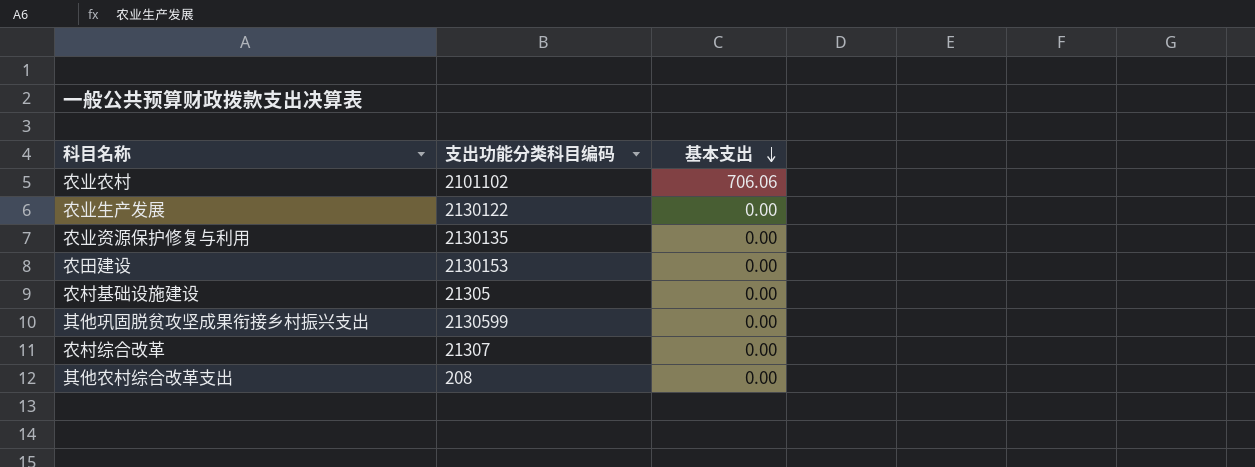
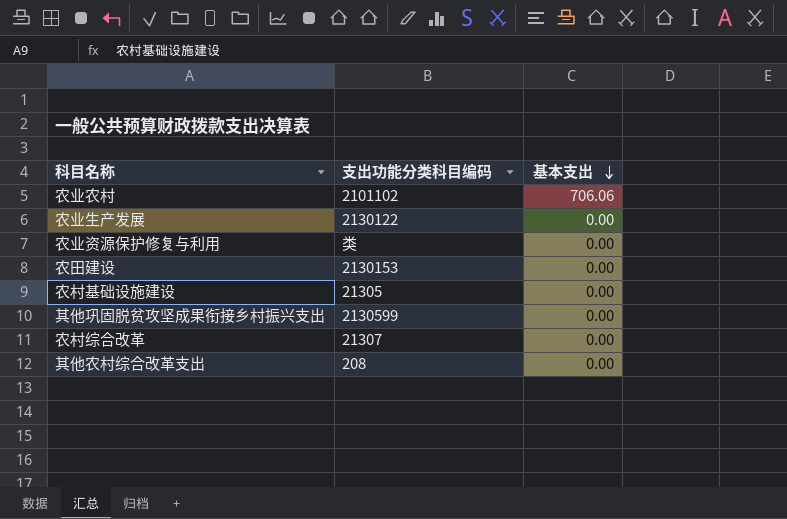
农业资源保护修复与利用 | 支出功能分类科目编码: 2130135 -> 类

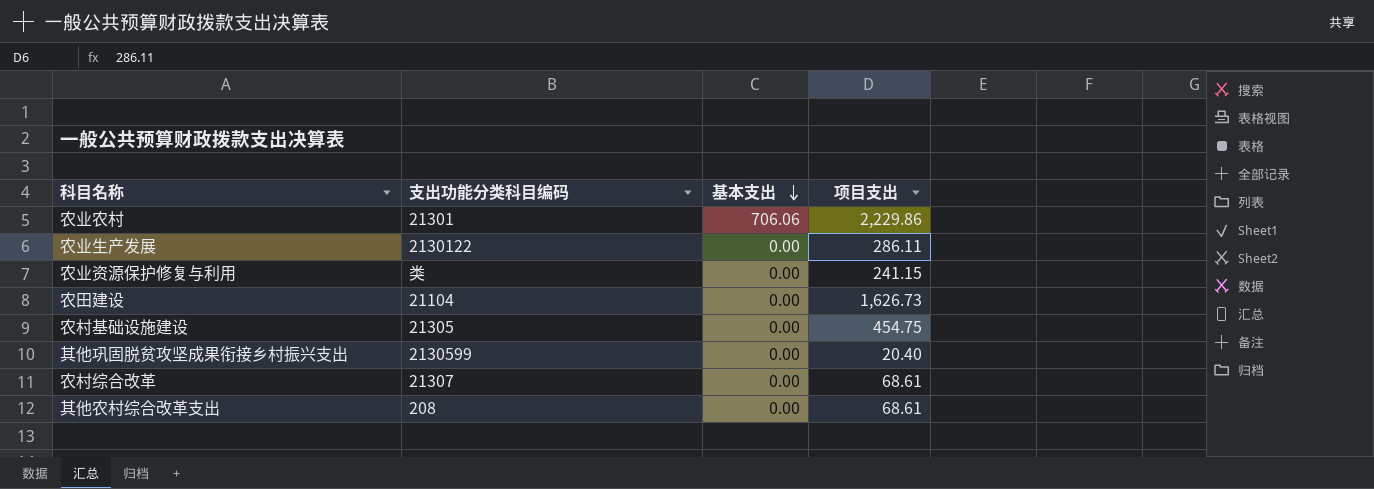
column 项目支出 | position: none -> 4
农业农村 | 支出功能分类科目编码: 2101102 -> 21301
农田建设 | 支出功能分类科目编码: 2130153 -> 21104

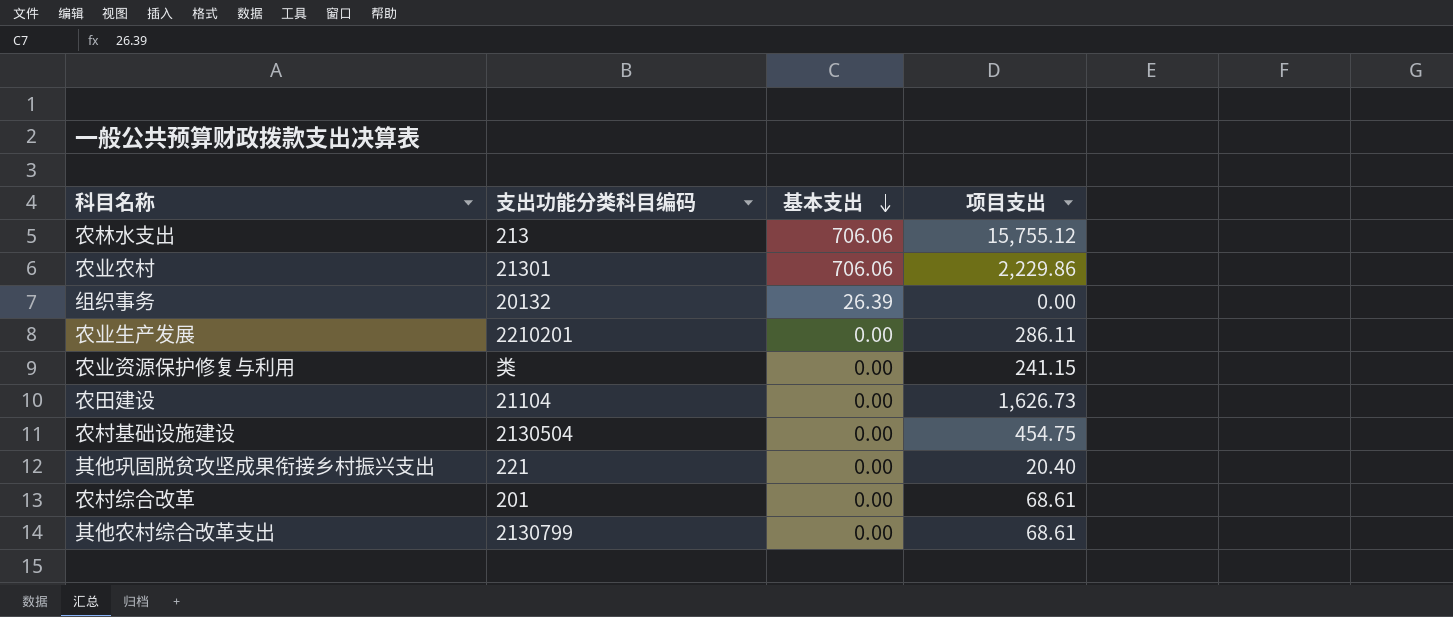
row 农林水支出: none -> 213 | 706.06 | 15,755.12
row 组织事务: none -> 20132 | 26.39 | 0.00
农业生产发展 | 支出功能分类科目编码: 2130122 -> 2210201
农村基础设施建设 | 支出功能分类科目编码: 21305 -> 2130504
其他巩固脱贫攻坚成果衔接乡村振兴支出 | 支出功能分类科目编码: 2130599 -> 221
农村综合改革 | 支出功能分类科目编码: 21307 -> 201
其他农村综合改革支出 | 支出功能分类科目编码: 208 -> 2130799

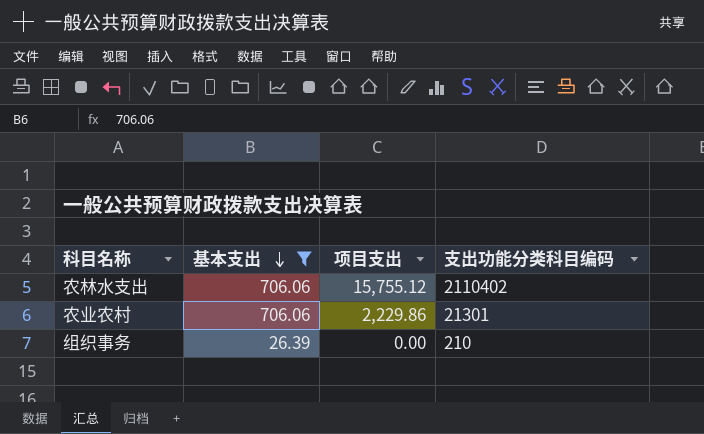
filter: none -> 基本支出 != 0.00
column 支出功能分类科目编码 | position: 2 -> 4
农林水支出 | 支出功能分类科目编码: 213 -> 2110402
组织事务 | 支出功能分类科目编码: 20132 -> 210

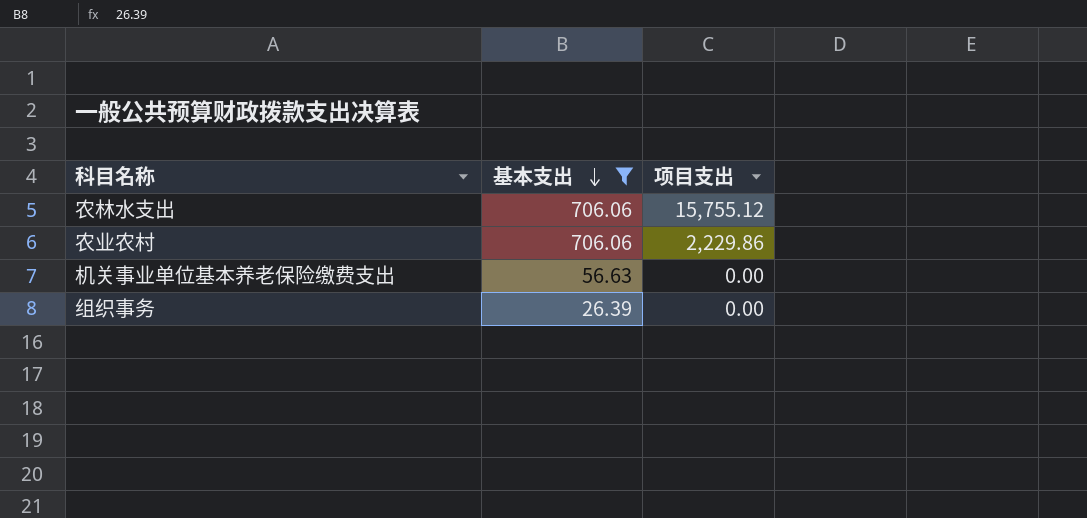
column 支出功能分类科目编码 | position: 4 -> none
row 机关事业单位基本养老保险缴费支出: none -> 56.63 | 0.00

